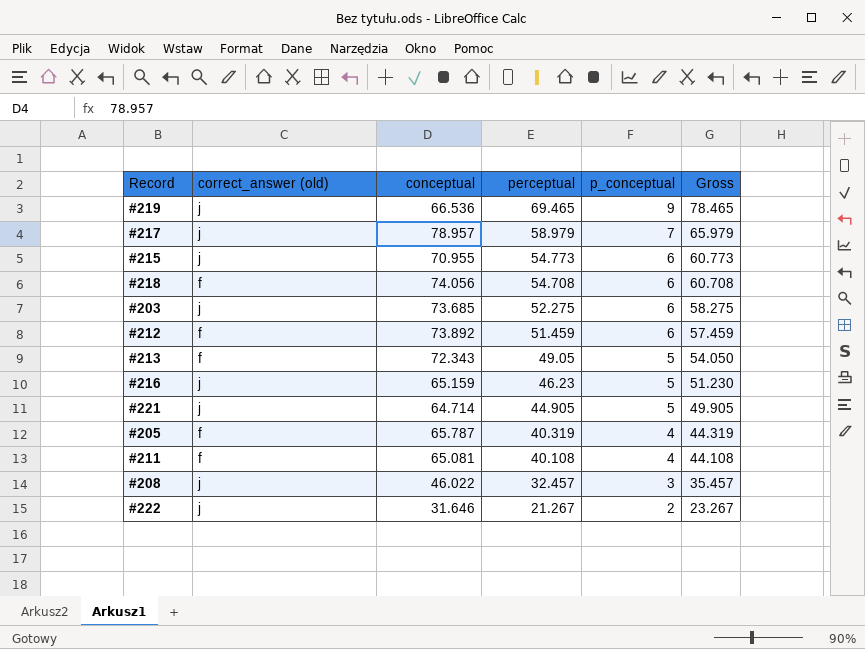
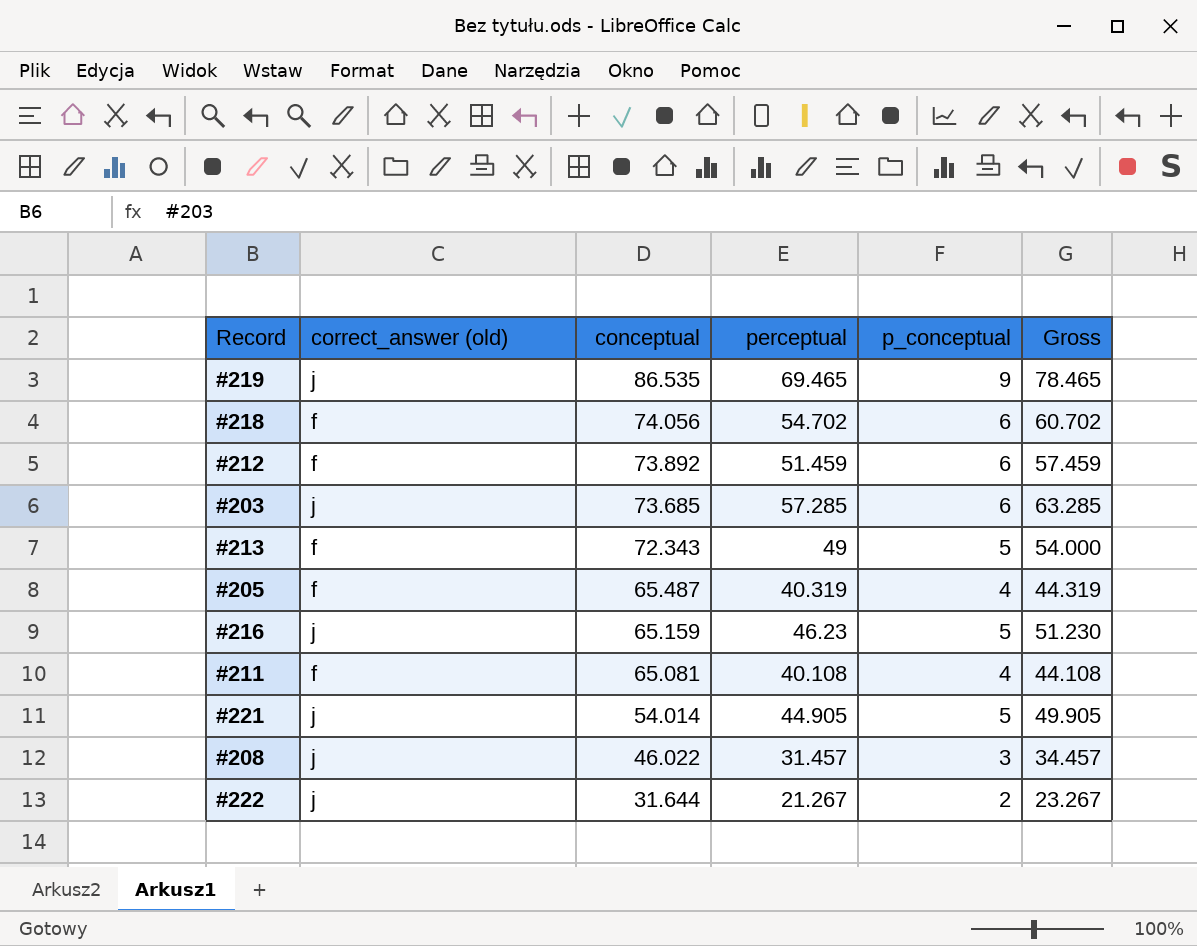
row order: perceptual descending -> conceptual descending
row #217: j | 78.957 | 58.979 | 7 | 65.979 -> none
row #215: j | 70.955 | 54.773 | 6 | 60.773 -> none
#219 | conceptual: 66.536 -> 86.535
#218 | perceptual: 54.708 -> 54.702
#218 | Gross: 60.708 -> 60.702
#203 | perceptual: 52.275 -> 57.285
#203 | Gross: 58.275 -> 63.285
#213 | perceptual: 49.05 -> 49
#213 | Gross: 54.050 -> 54.000
#205 | conceptual: 65.787 -> 65.487
#221 | conceptual: 64.714 -> 54.014
#208 | perceptual: 32.457 -> 31.457
#208 | Gross: 35.457 -> 34.457
#222 | conceptual: 31.646 -> 31.644

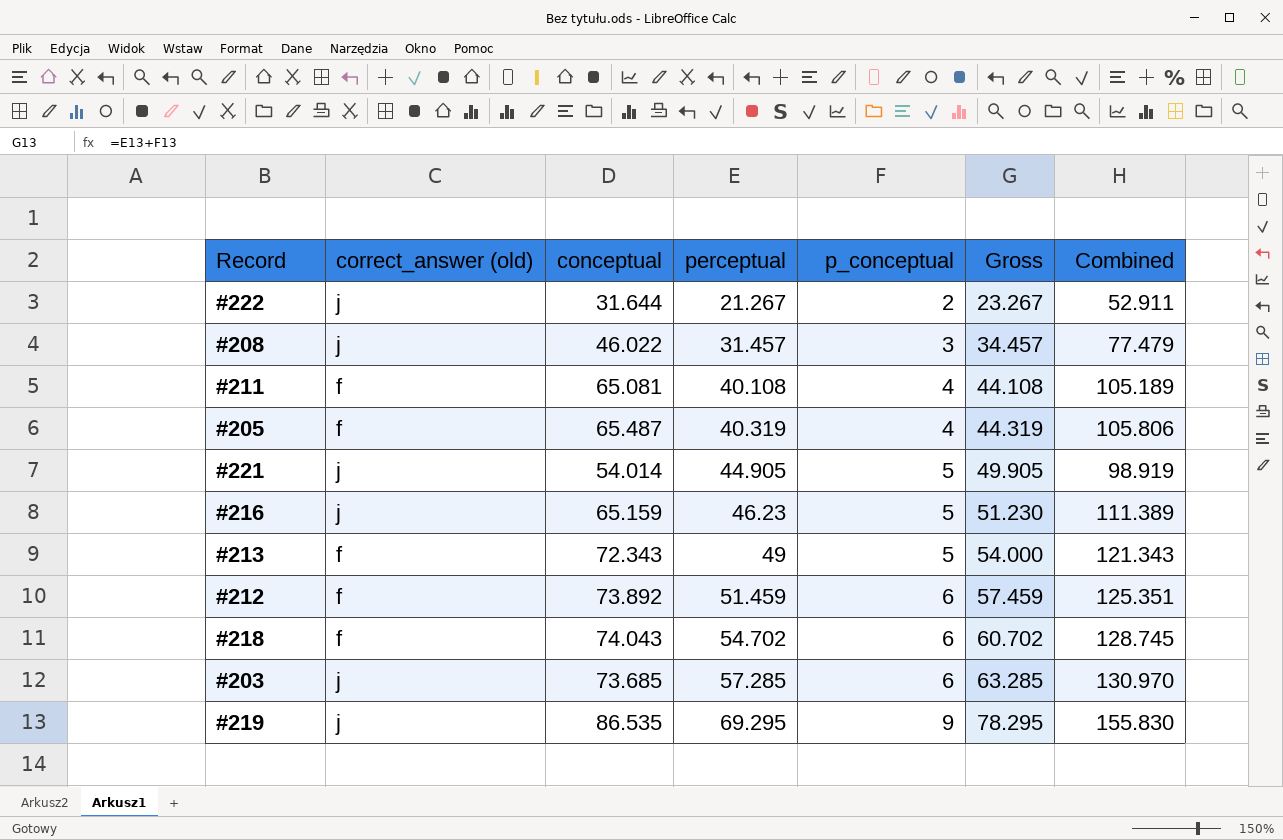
row order: conceptual descending -> perceptual ascending
column Combined | formula: none -> [conceptual] + [perceptual]
#218 | conceptual: 74.056 -> 74.043
#219 | perceptual: 69.465 -> 69.295
#219 | Gross: 78.465 -> 78.295

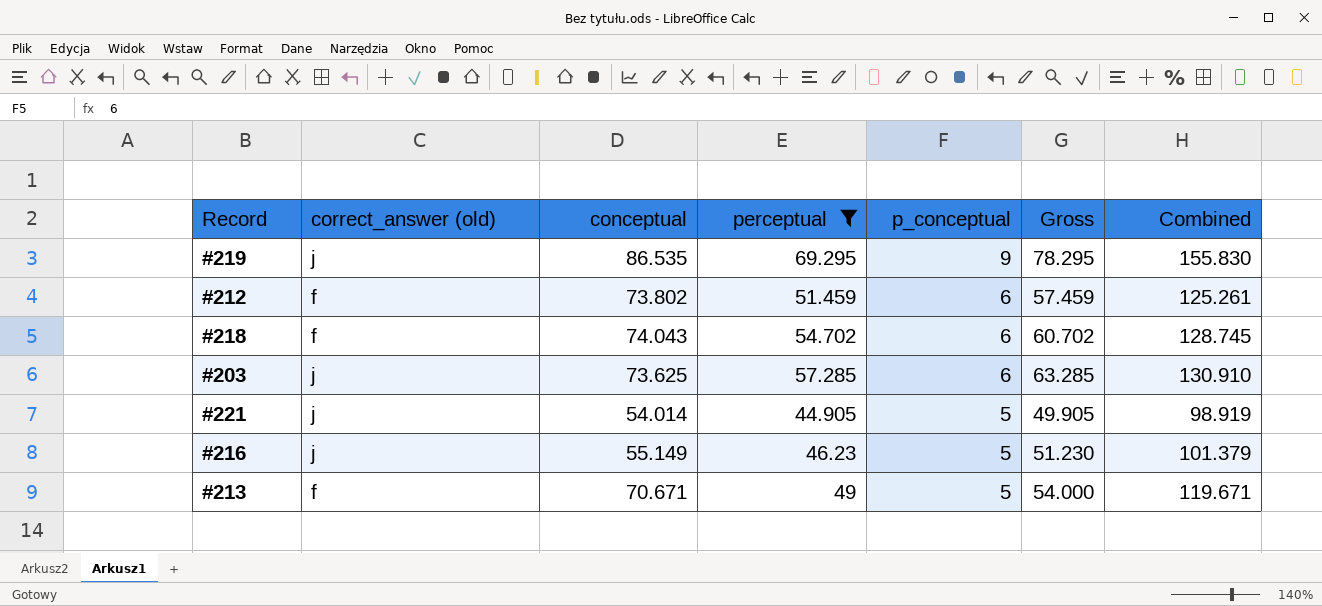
filter: none -> perceptual >= 44.905
row order: perceptual ascending -> p_conceptual descending
#212 | conceptual: 73.892 -> 73.802
#212 | Combined: 125.351 -> 125.261
#203 | conceptual: 73.685 -> 73.625
#203 | Combined: 130.970 -> 130.910
#216 | conceptual: 65.159 -> 55.149
#216 | Combined: 111.389 -> 101.379
#213 | conceptual: 72.343 -> 70.671
#213 | Combined: 121.343 -> 119.671

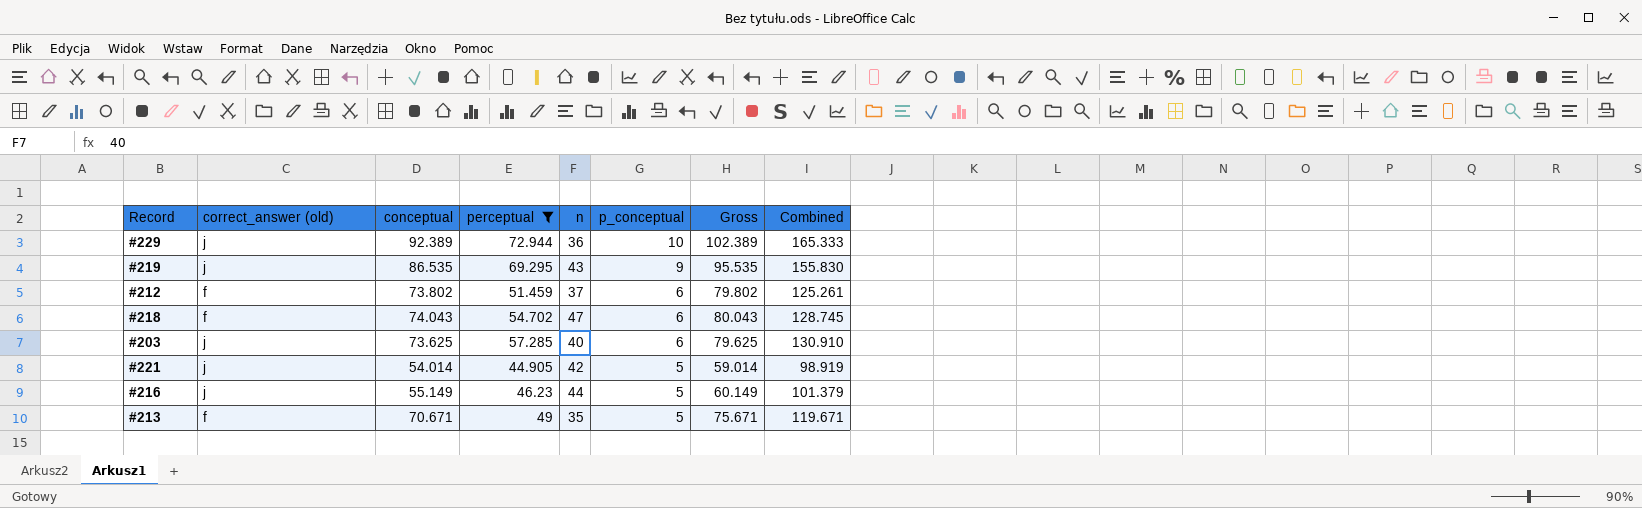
column n | position: none -> 5
column Gross | formula: [perceptual] + [p_conceptual] -> [conceptual] + [p_conceptual]
row #229: none -> j | 92.389 | 72.944 | 36 | 10 | 102.389 | 165.333

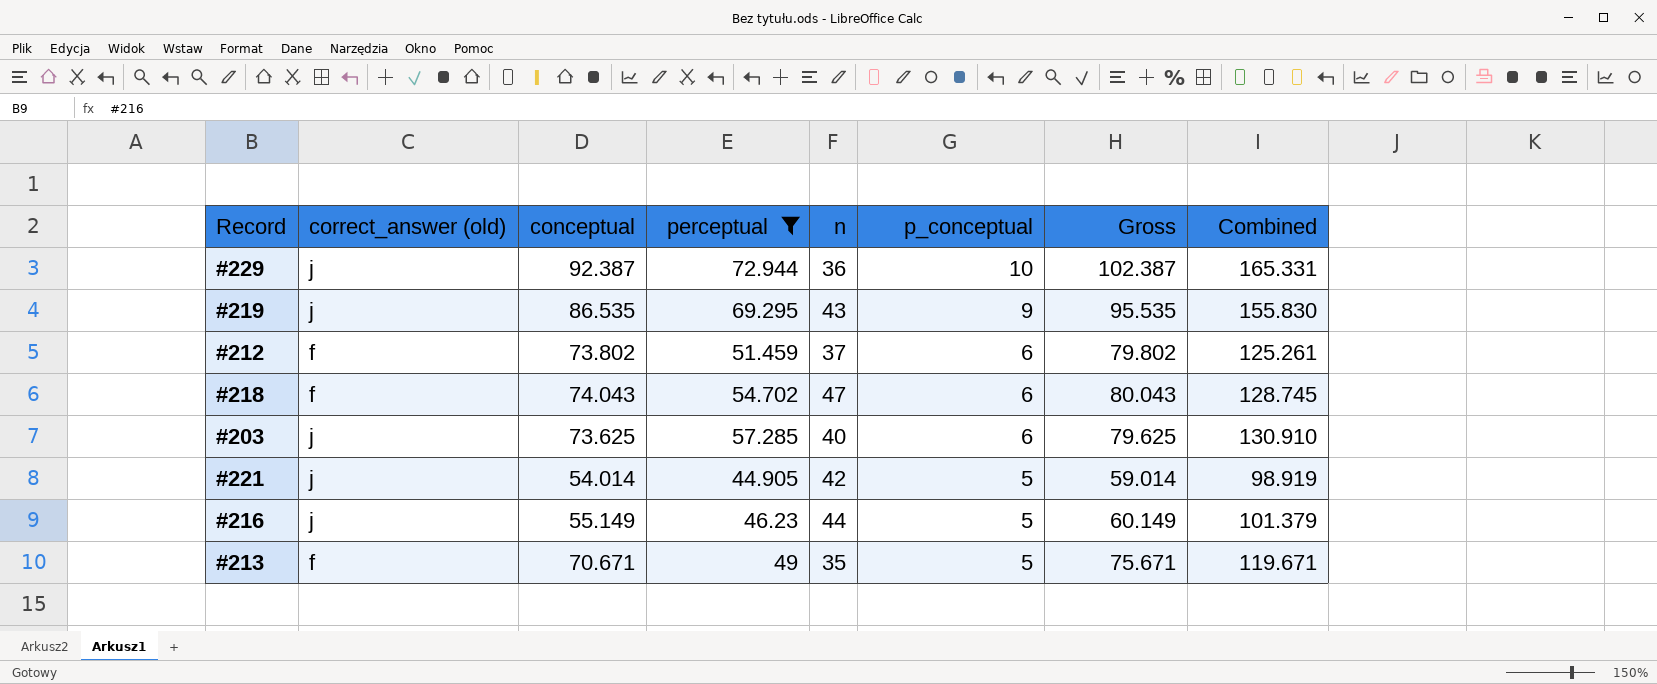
#229 | conceptual: 92.389 -> 92.387
#229 | Gross: 102.389 -> 102.387
#229 | Combined: 165.333 -> 165.331

